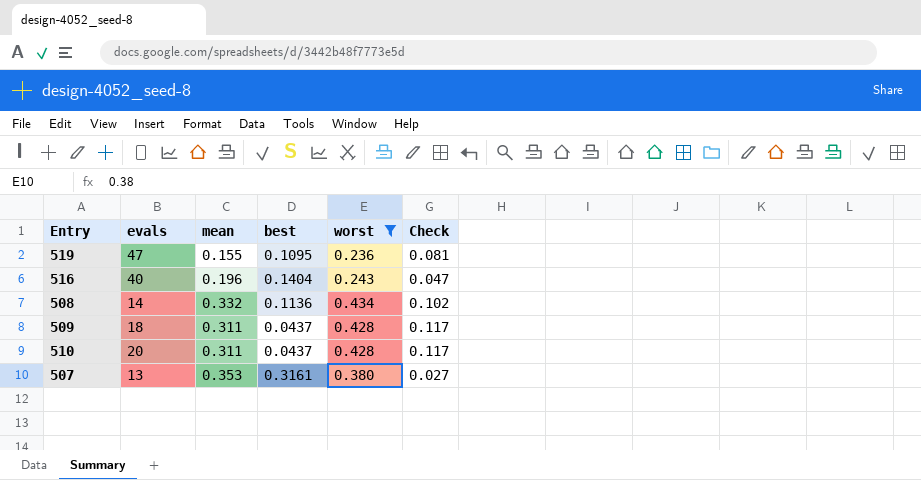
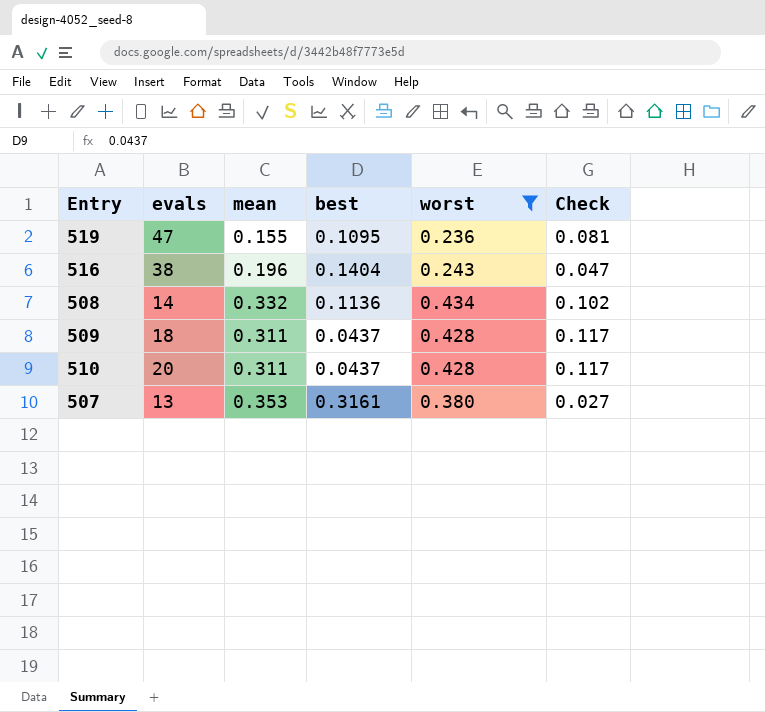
516 | evals: 40 -> 38

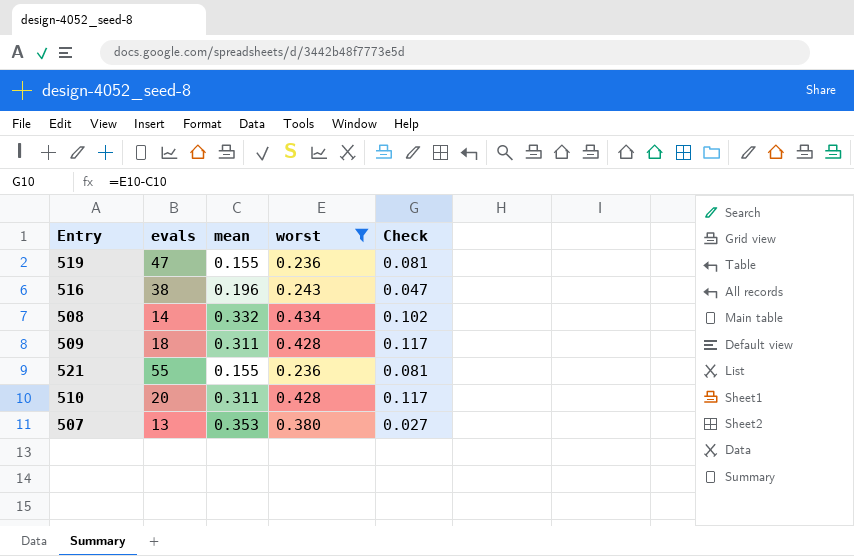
column best | position: 4 -> none
row 521: none -> 55 | 0.155 | 0.236 | 0.081

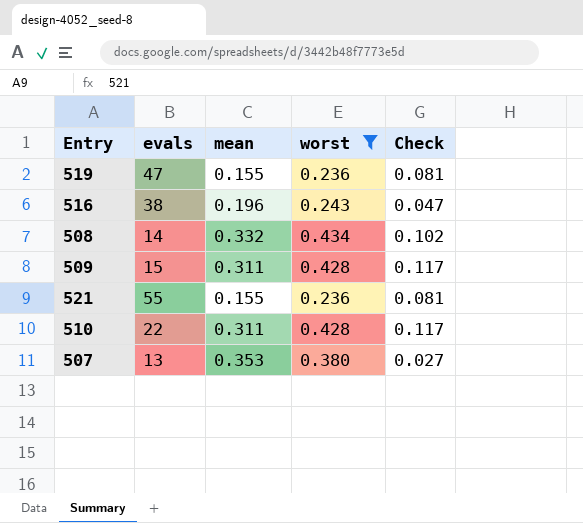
509 | evals: 18 -> 15
510 | evals: 20 -> 22

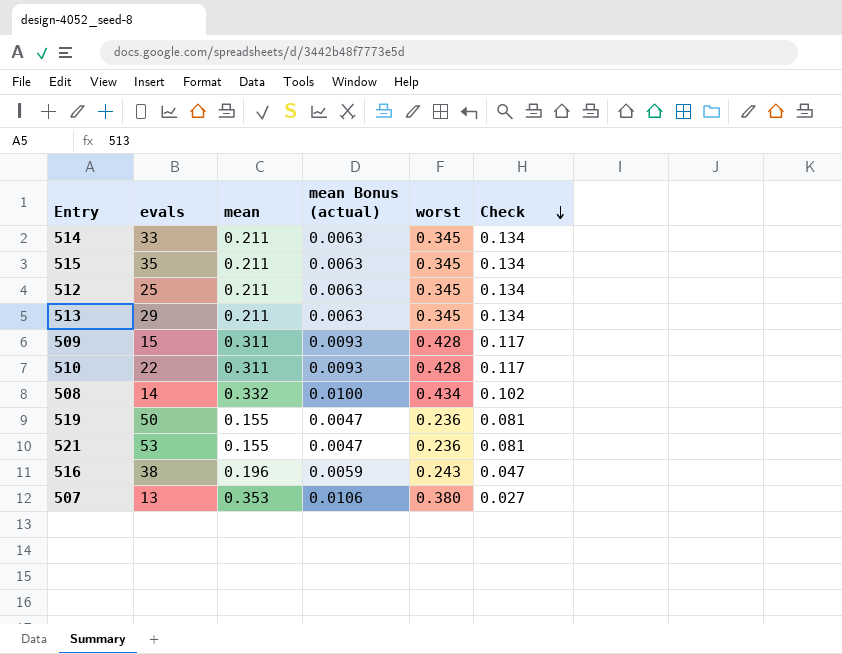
filter: worst != 0.345 -> none
row order: none -> Check descending
column mean Bonus (actual) | formula: none -> [mean] * 0.03
519 | evals: 47 -> 50
521 | evals: 55 -> 53

